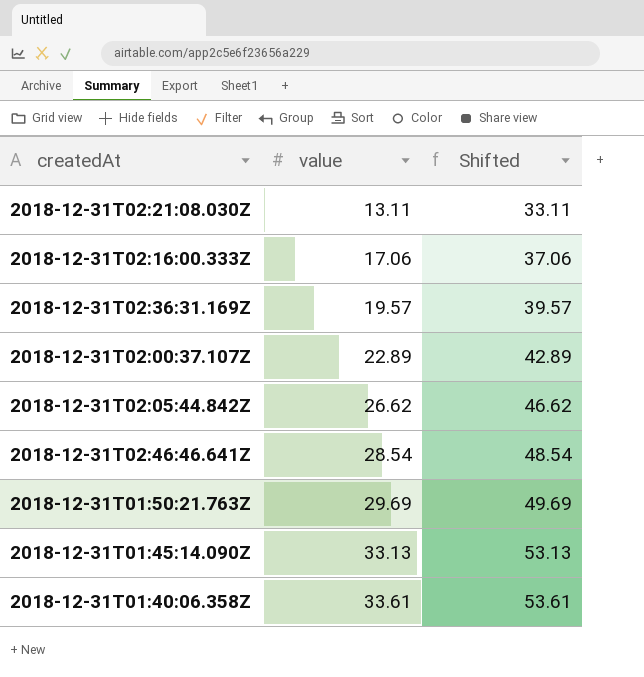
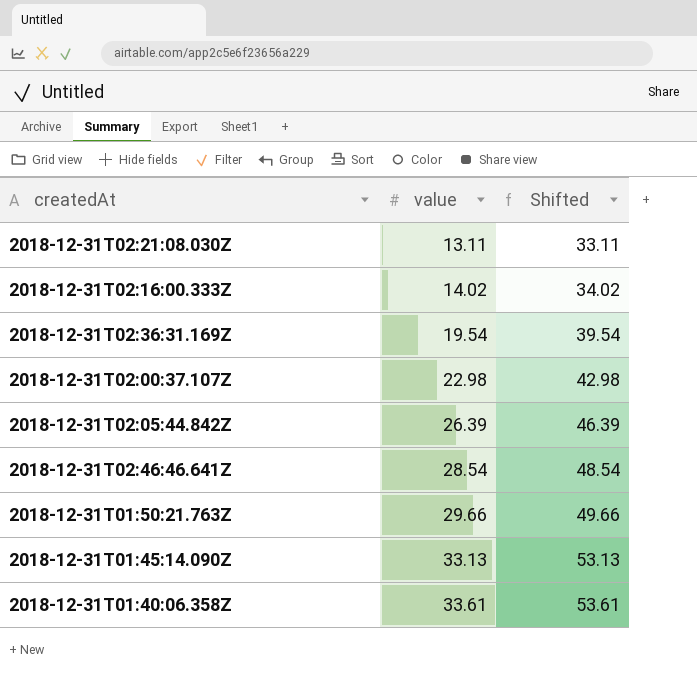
2018-12-31T02:16:00.333Z | value: 17.06 -> 14.02
2018-12-31T02:16:00.333Z | Shifted: 37.06 -> 34.02
2018-12-31T02:36:31.169Z | value: 19.57 -> 19.54
2018-12-31T02:36:31.169Z | Shifted: 39.57 -> 39.54
2018-12-31T02:00:37.107Z | value: 22.89 -> 22.98
2018-12-31T02:00:37.107Z | Shifted: 42.89 -> 42.98
2018-12-31T02:05:44.842Z | value: 26.62 -> 26.39
2018-12-31T02:05:44.842Z | Shifted: 46.62 -> 46.39
2018-12-31T01:50:21.763Z | value: 29.69 -> 29.66
2018-12-31T01:50:21.763Z | Shifted: 49.69 -> 49.66

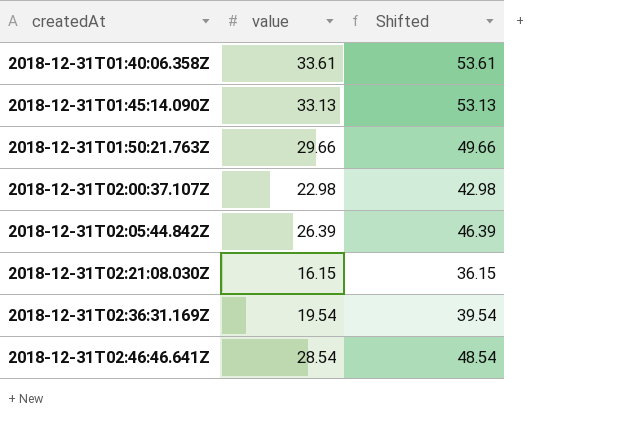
row order: value ascending -> createdAt ascending
row 2018-12-31T02:16:00.333Z: 14.02 | 34.02 -> none
2018-12-31T02:21:08.030Z | value: 13.11 -> 16.15
2018-12-31T02:21:08.030Z | Shifted: 33.11 -> 36.15

